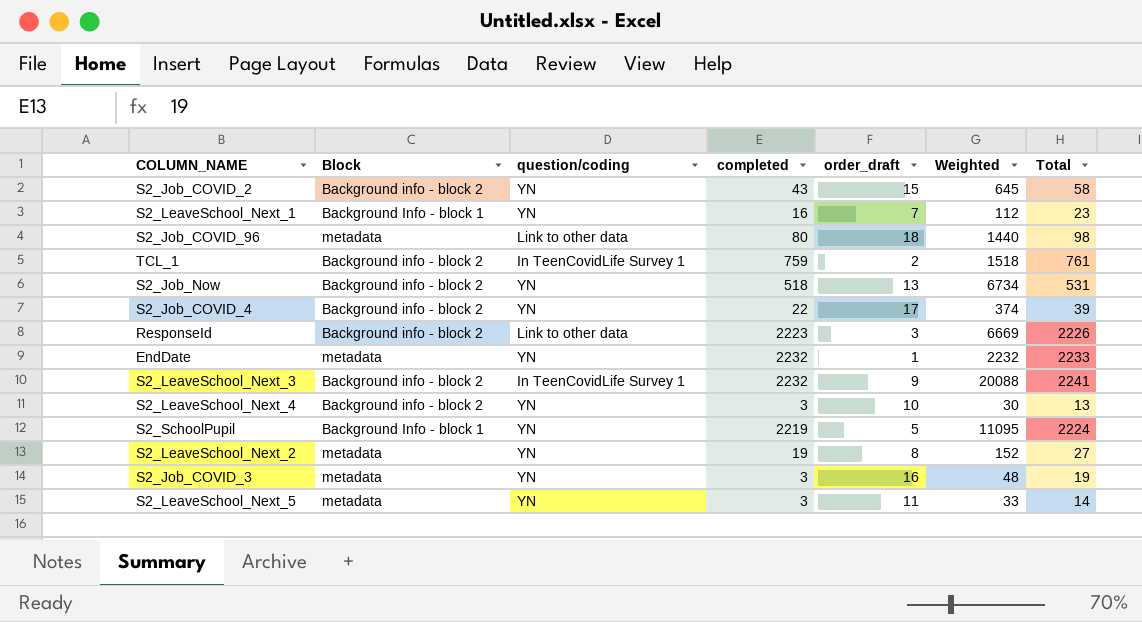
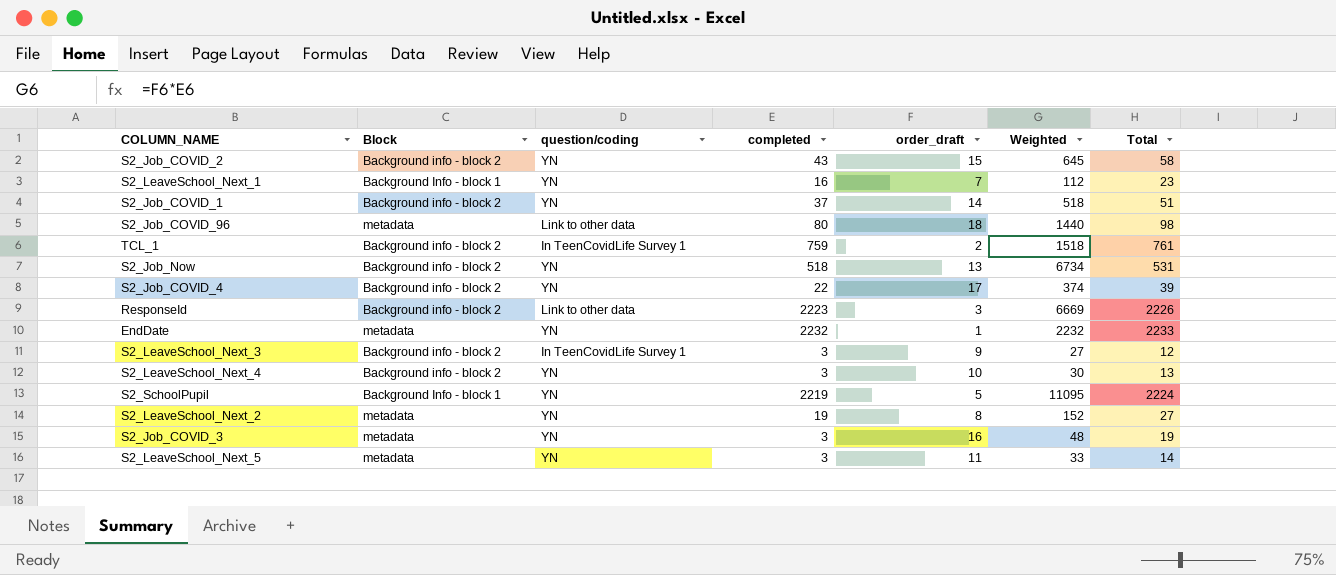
row S2_Job_COVID_1: none -> Background info - block 2 | YN | 37 | 14 | 518 | 51
S2_LeaveSchool_Next_3 | completed: 2232 -> 3
S2_LeaveSchool_Next_3 | Weighted: 20088 -> 27
S2_LeaveSchool_Next_3 | Total: 2241 -> 12

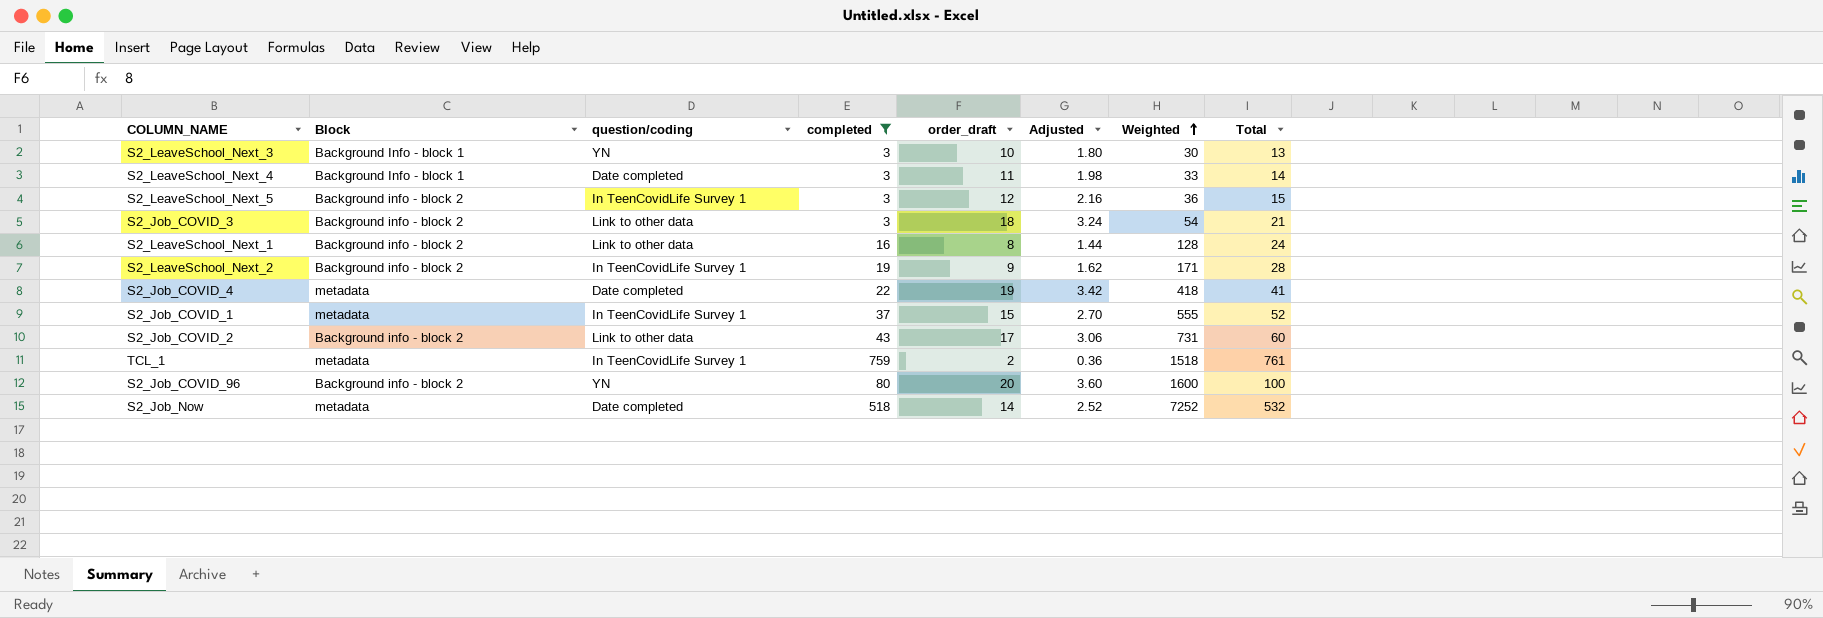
filter: none -> completed <= 759
row order: none -> Weighted ascending
column Adjusted | formula: none -> [order_draft] * 0.18
S2_LeaveSchool_Next_3 | Block: Background info - block 2 -> Background Info - block 1
S2_LeaveSchool_Next_3 | question/coding: In TeenCovidLife Survey 1 -> YN
S2_LeaveSchool_Next_3 | order_draft: 9 -> 10
S2_LeaveSchool_Next_3 | Weighted: 27 -> 30
S2_LeaveSchool_Next_3 | Total: 12 -> 13
S2_LeaveSchool_Next_4 | Block: Background info - block 2 -> Background Info - block 1
S2_LeaveSchool_Next_4 | question/coding: YN -> Date completed
S2_LeaveSchool_Next_4 | order_draft: 10 -> 11
S2_LeaveSchool_Next_4 | Weighted: 30 -> 33
S2_LeaveSchool_Next_4 | Total: 13 -> 14
S2_LeaveSchool_Next_5 | Block: metadata -> Background info - block 2
S2_LeaveSchool_Next_5 | question/coding: YN -> In TeenCovidLife Survey 1
S2_LeaveSchool_Next_5 | order_draft: 11 -> 12
S2_LeaveSchool_Next_5 | Weighted: 33 -> 36
S2_LeaveSchool_Next_5 | Total: 14 -> 15
S2_Job_COVID_3 | Block: metadata -> Background info - block 2
S2_Job_COVID_3 | question/coding: YN -> Link to other data
S2_Job_COVID_3 | order_draft: 16 -> 18
S2_Job_COVID_3 | Weighted: 48 -> 54
S2_Job_COVID_3 | Total: 19 -> 21
S2_LeaveSchool_Next_1 | Block: Background Info - block 1 -> Background info - block 2
S2_LeaveSchool_Next_1 | question/coding: YN -> Link to other data
S2_LeaveSchool_Next_1 | order_draft: 7 -> 8
S2_LeaveSchool_Next_1 | Weighted: 112 -> 128
S2_LeaveSchool_Next_1 | Total: 23 -> 24
S2_LeaveSchool_Next_2 | Block: metadata -> Background info - block 2
S2_LeaveSchool_Next_2 | question/coding: YN -> In TeenCovidLife Survey 1
S2_LeaveSchool_Next_2 | order_draft: 8 -> 9
S2_LeaveSchool_Next_2 | Weighted: 152 -> 171
S2_LeaveSchool_Next_2 | Total: 27 -> 28
S2_Job_COVID_4 | Block: Background info - block 2 -> metadata
S2_Job_COVID_4 | question/coding: YN -> Date completed
S2_Job_COVID_4 | order_draft: 17 -> 19
S2_Job_COVID_4 | Weighted: 374 -> 418
S2_Job_COVID_4 | Total: 39 -> 41
S2_Job_COVID_1 | Block: Background info - block 2 -> metadata
S2_Job_COVID_1 | question/coding: YN -> In TeenCovidLife Survey 1
S2_Job_COVID_1 | order_draft: 14 -> 15
S2_Job_COVID_1 | Weighted: 518 -> 555
S2_Job_COVID_1 | Total: 51 -> 52
S2_Job_COVID_2 | question/coding: YN -> Link to other data
S2_Job_COVID_2 | order_draft: 15 -> 17
S2_Job_COVID_2 | Weighted: 645 -> 731
S2_Job_COVID_2 | Total: 58 -> 60
TCL_1 | Block: Background info - block 2 -> metadata
S2_Job_COVID_96 | Block: metadata -> Background info - block 2
S2_Job_COVID_96 | question/coding: Link to other data -> YN
S2_Job_COVID_96 | order_draft: 18 -> 20
S2_Job_COVID_96 | Weighted: 1440 -> 1600
S2_Job_COVID_96 | Total: 98 -> 100
S2_Job_Now | Block: Background info - block 2 -> metadata
S2_Job_Now | question/coding: YN -> Date completed
S2_Job_Now | order_draft: 13 -> 14
S2_Job_Now | Weighted: 6734 -> 7252
S2_Job_Now | Total: 531 -> 532

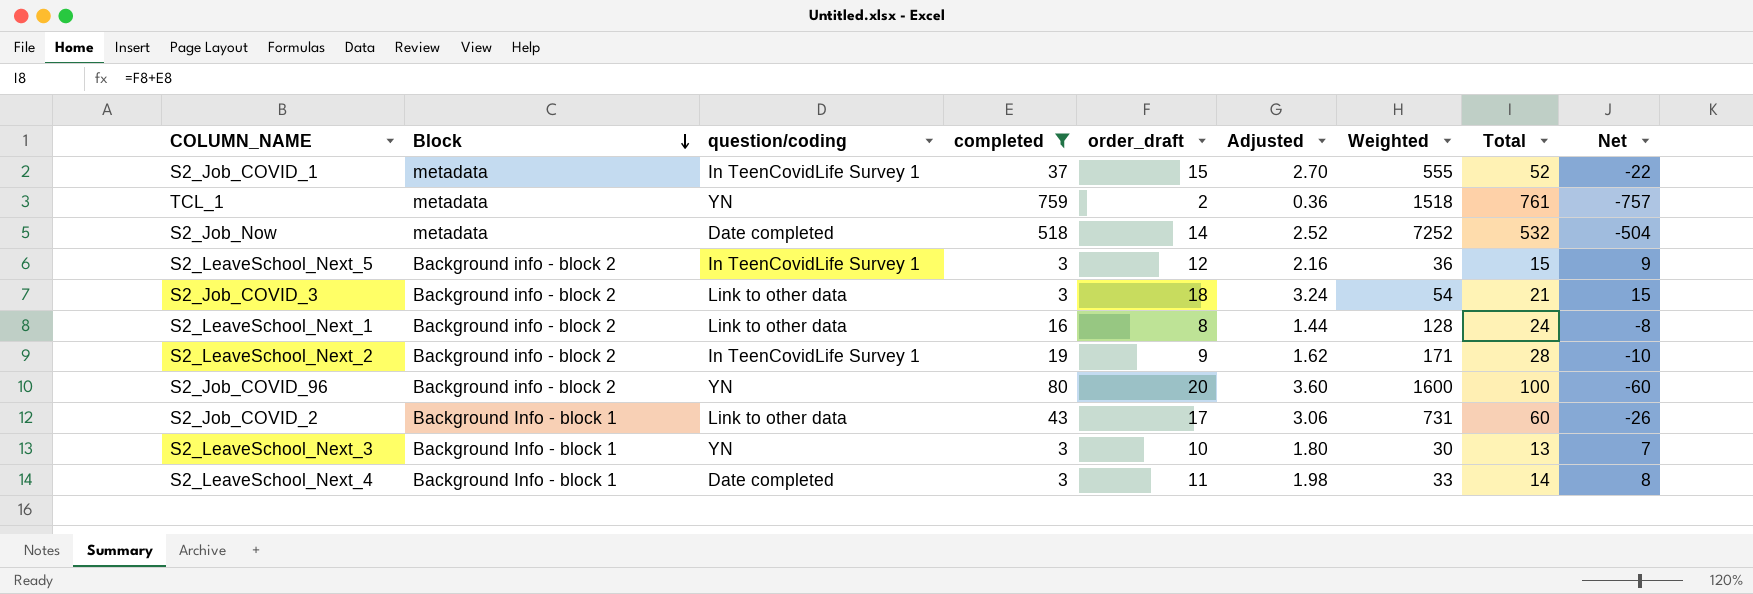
row order: Weighted ascending -> Block descending
column Net | formula: none -> [order_draft] - [completed]
row S2_Job_COVID_4: metadata | Date completed | 22 | 19 | 3.42 | 418 | 41 -> none
TCL_1 | question/coding: In TeenCovidLife Survey 1 -> YN
S2_Job_COVID_2 | Block: Background info - block 2 -> Background Info - block 1

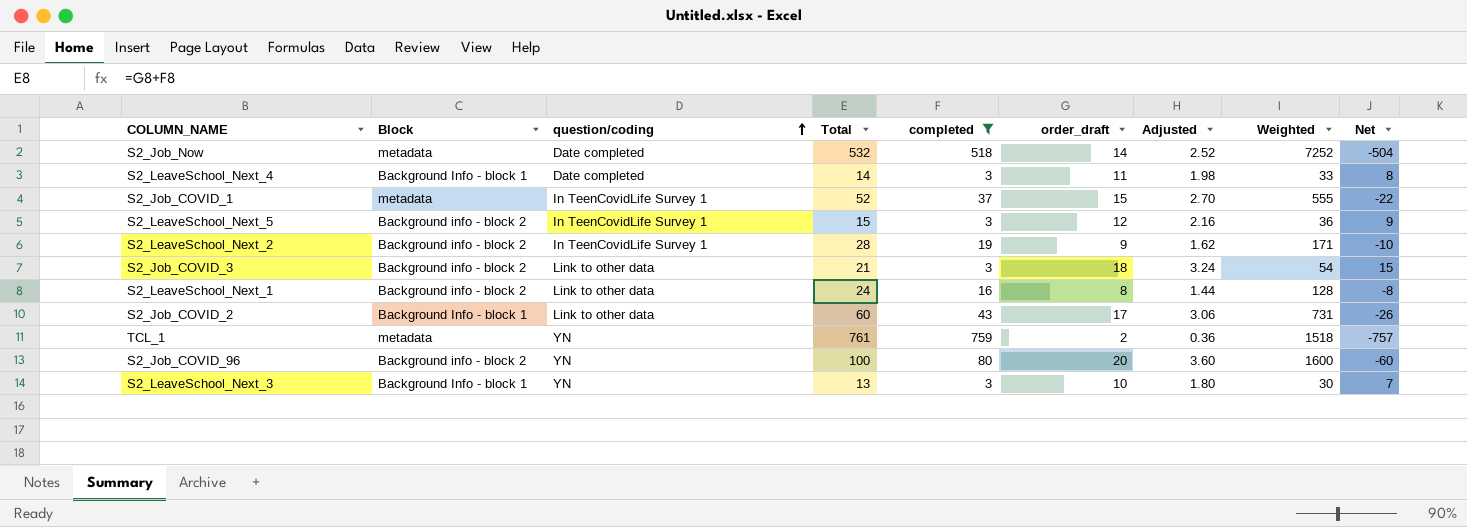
row order: Block descending -> question/coding ascending
column Total | position: 8 -> 4

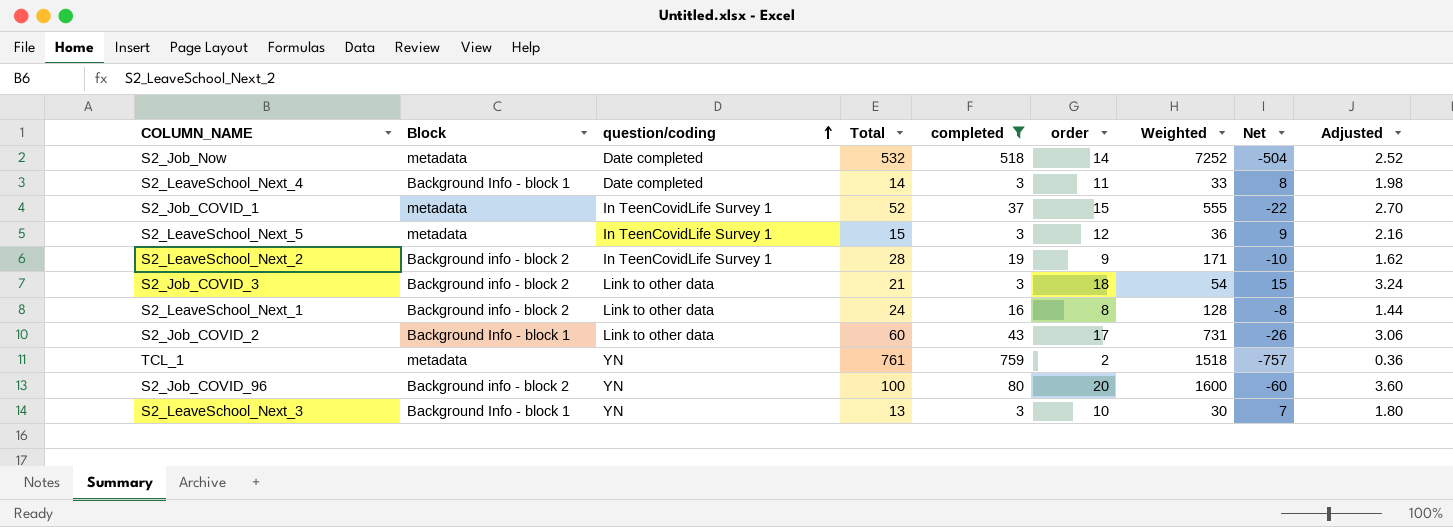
column name: order_draft -> order
column Adjusted | position: 7 -> 9
S2_LeaveSchool_Next_5 | Block: Background info - block 2 -> metadata

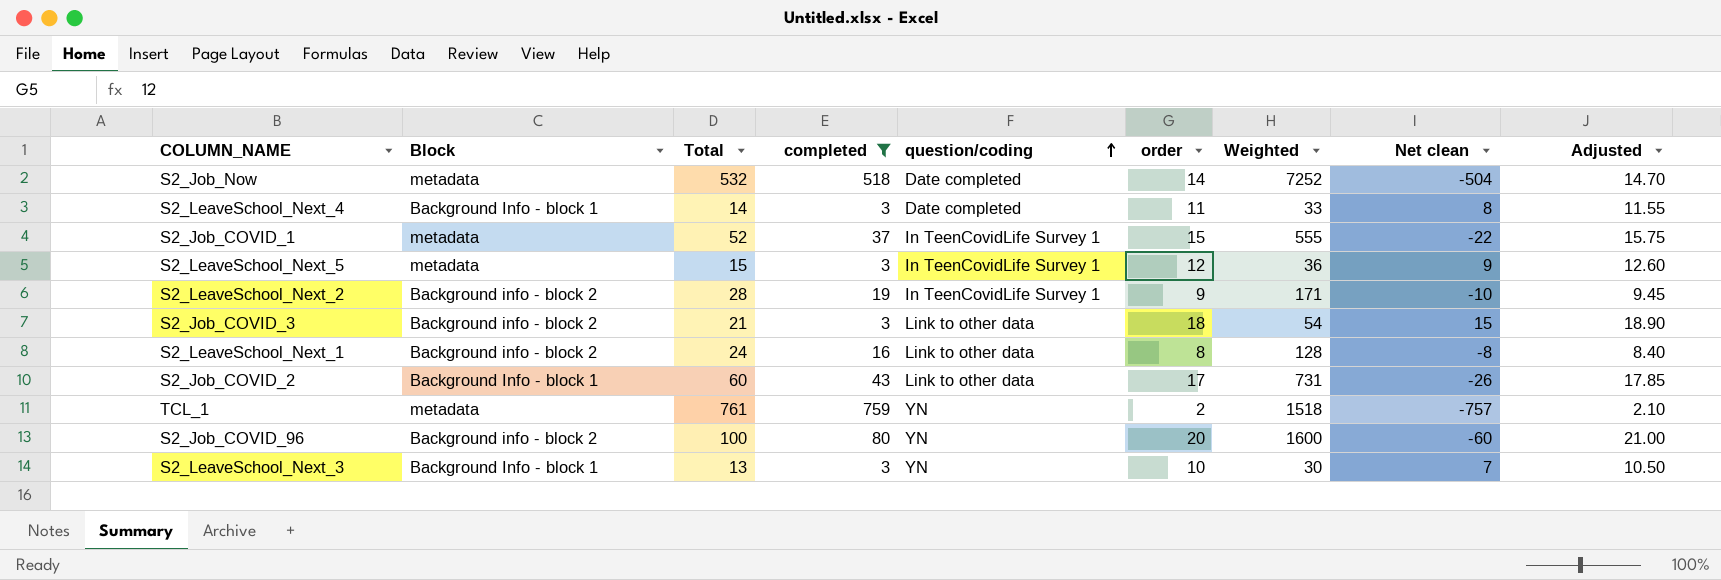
column question/coding | position: 3 -> 5
column name: Net -> Net clean
column Adjusted | formula: [order] * 0.18 -> [order] * 1.05

